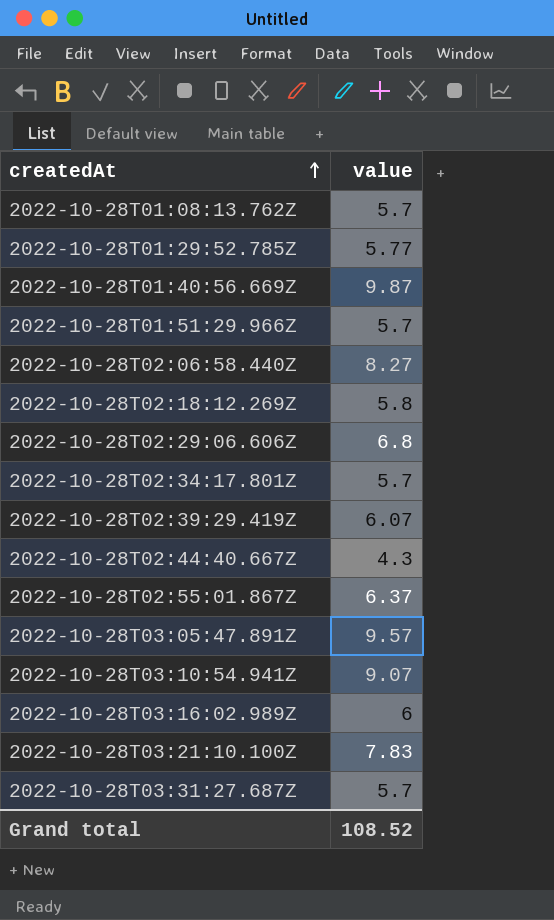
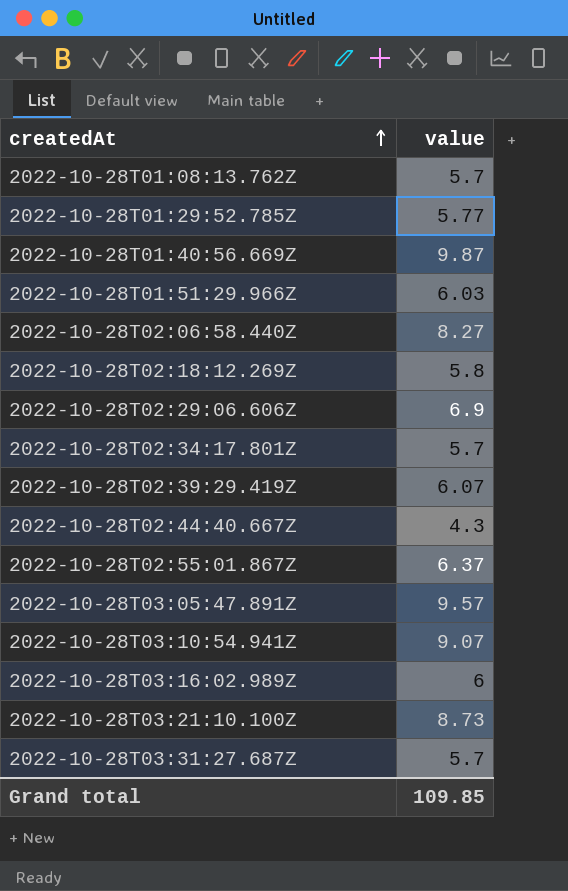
2022-10-28T01:51:29.966Z | value: 5.7 -> 6.03
2022-10-28T02:29:06.606Z | value: 6.8 -> 6.9
2022-10-28T03:21:10.100Z | value: 7.83 -> 8.73
Grand total | value: 108.52 -> 109.85

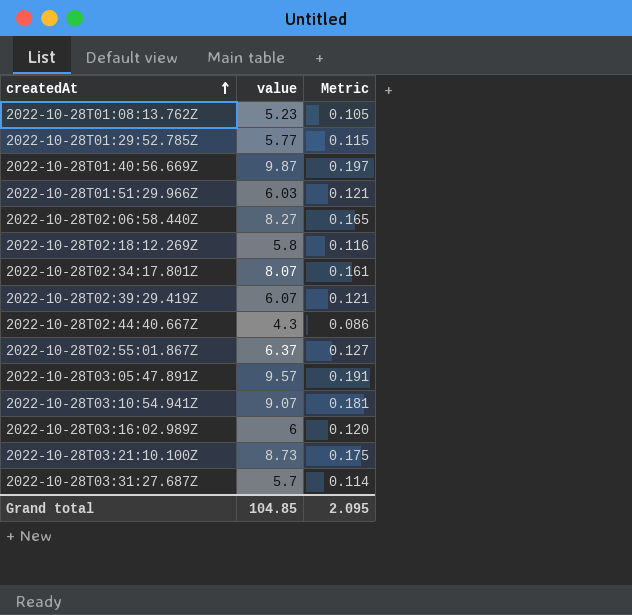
column Metric | formula: none -> [value] * 0.02
row 2022-10-28T02:29:06.606Z: 6.9 -> none
2022-10-28T01:08:13.762Z | value: 5.7 -> 5.23
2022-10-28T02:34:17.801Z | value: 5.7 -> 8.07
Grand total | value: 109.85 -> 104.85

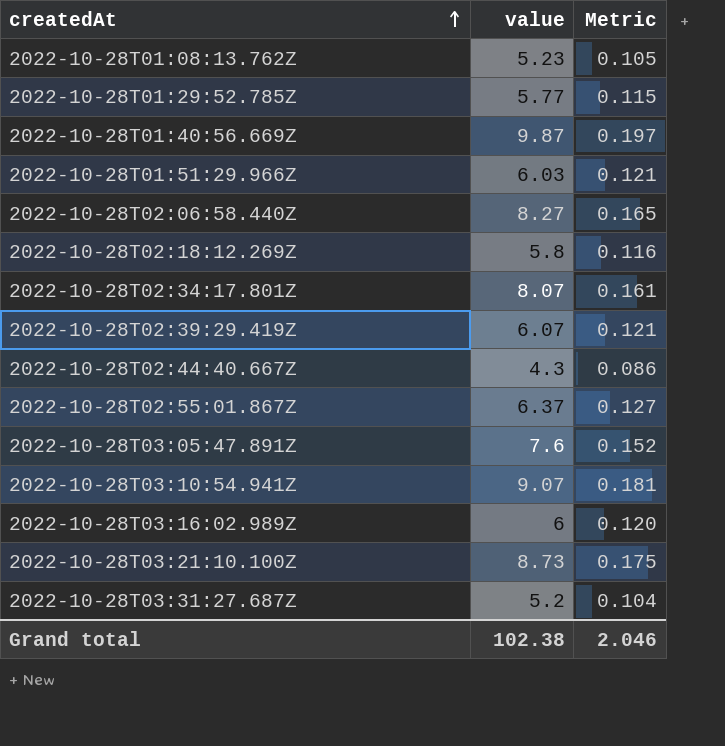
2022-10-28T03:05:47.891Z | value: 9.57 -> 7.6
2022-10-28T03:05:47.891Z | Metric: 0.191 -> 0.152
2022-10-28T03:31:27.687Z | value: 5.7 -> 5.2
2022-10-28T03:31:27.687Z | Metric: 0.114 -> 0.104
Grand total | value: 104.85 -> 102.38
Grand total | Metric: 2.095 -> 2.046

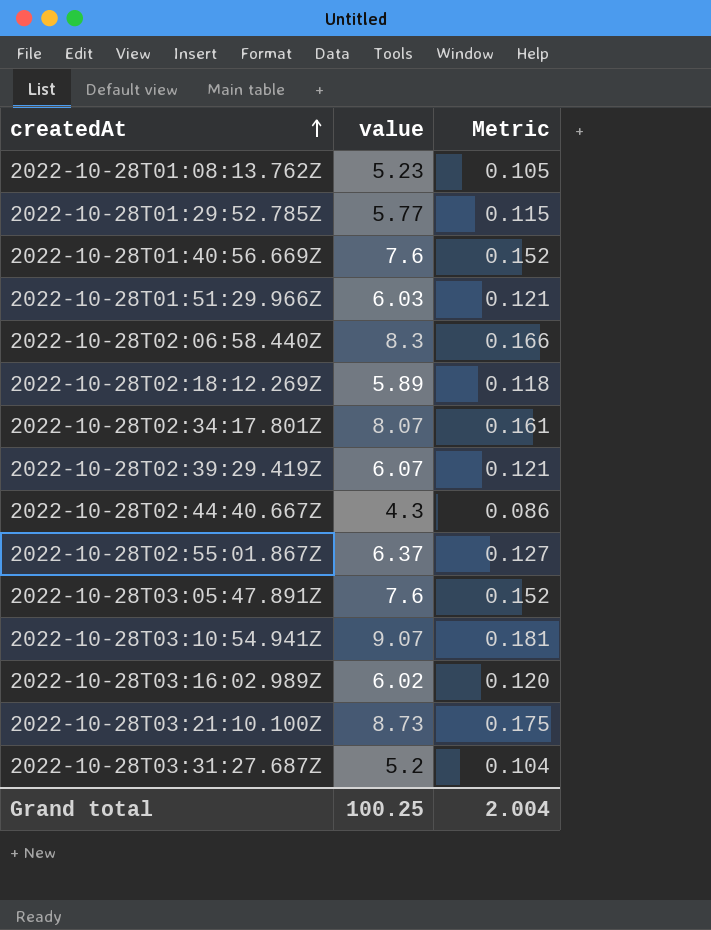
2022-10-28T01:40:56.669Z | value: 9.87 -> 7.6
2022-10-28T01:40:56.669Z | Metric: 0.197 -> 0.152
2022-10-28T02:06:58.440Z | value: 8.27 -> 8.3
2022-10-28T02:06:58.440Z | Metric: 0.165 -> 0.166
2022-10-28T02:18:12.269Z | value: 5.8 -> 5.89
2022-10-28T02:18:12.269Z | Metric: 0.116 -> 0.118
2022-10-28T03:16:02.989Z | value: 6 -> 6.02
Grand total | value: 102.38 -> 100.25
Grand total | Metric: 2.046 -> 2.004

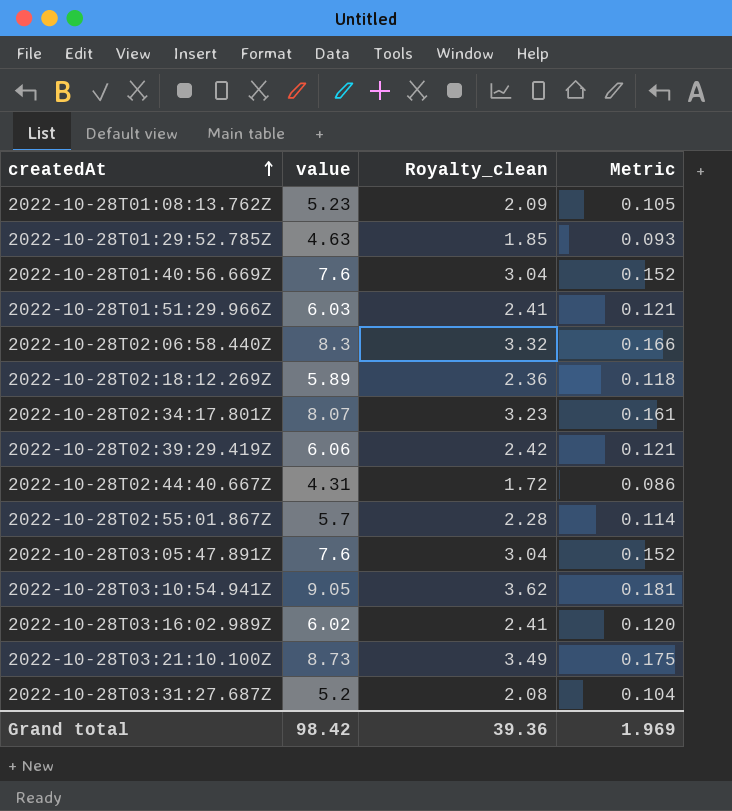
column Royalty_clean | formula: none -> [value] * 0.4
2022-10-28T01:29:52.785Z | value: 5.77 -> 4.63
2022-10-28T01:29:52.785Z | Metric: 0.115 -> 0.093
2022-10-28T02:39:29.419Z | value: 6.07 -> 6.06
2022-10-28T02:44:40.667Z | value: 4.3 -> 4.31
2022-10-28T02:55:01.867Z | value: 6.37 -> 5.7
2022-10-28T02:55:01.867Z | Metric: 0.127 -> 0.114
2022-10-28T03:10:54.941Z | value: 9.07 -> 9.05
Grand total | value: 100.25 -> 98.42
Grand total | Metric: 2.004 -> 1.969

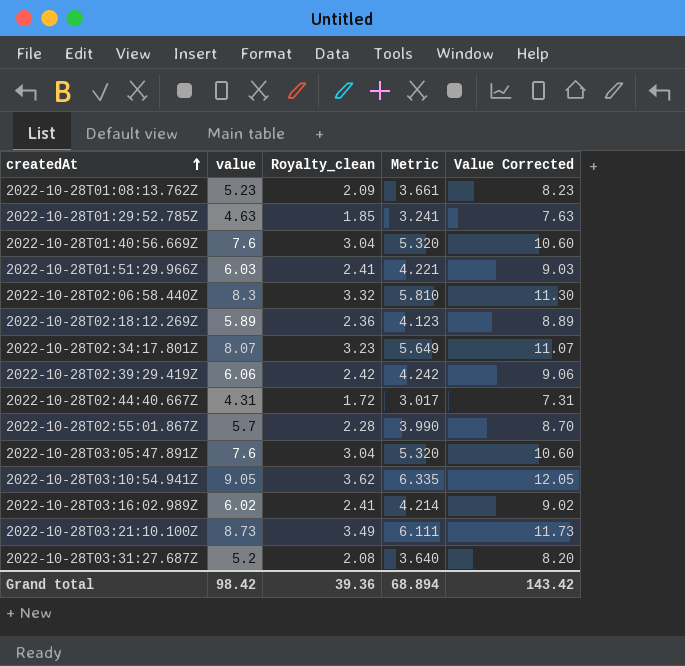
column Metric | formula: [value] * 0.02 -> [value] * 0.7
column Value Corrected | formula: none -> [value] + 3
Grand total | Metric: 1.969 -> 68.894

